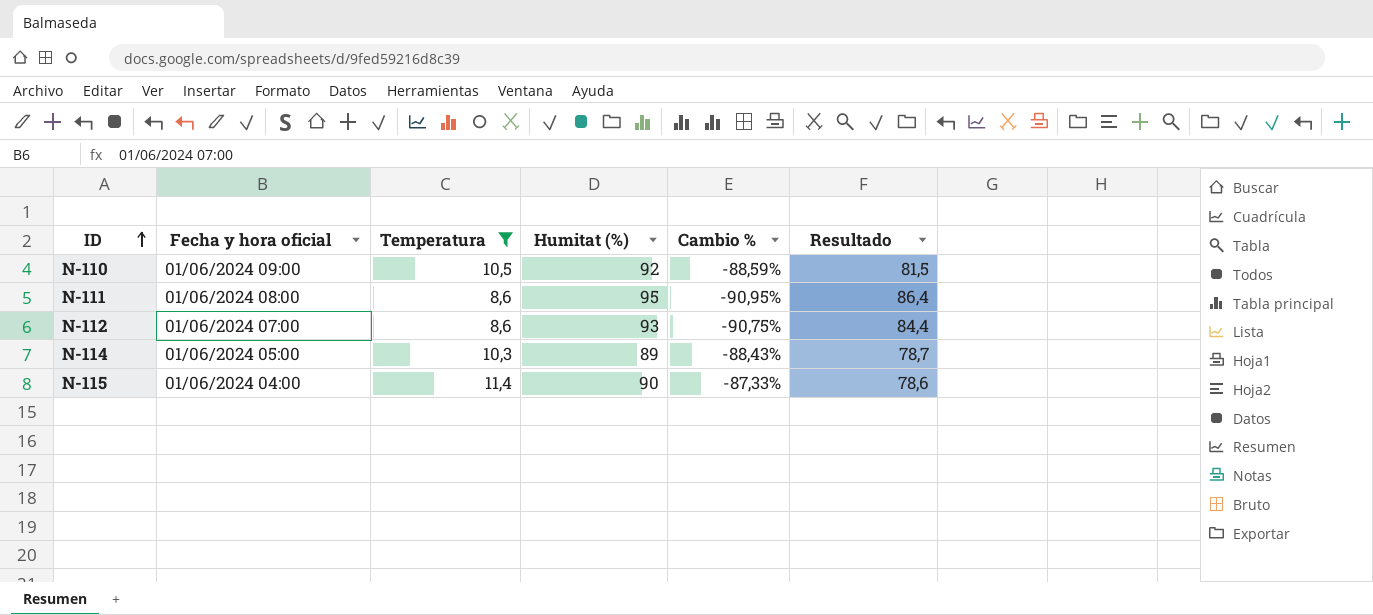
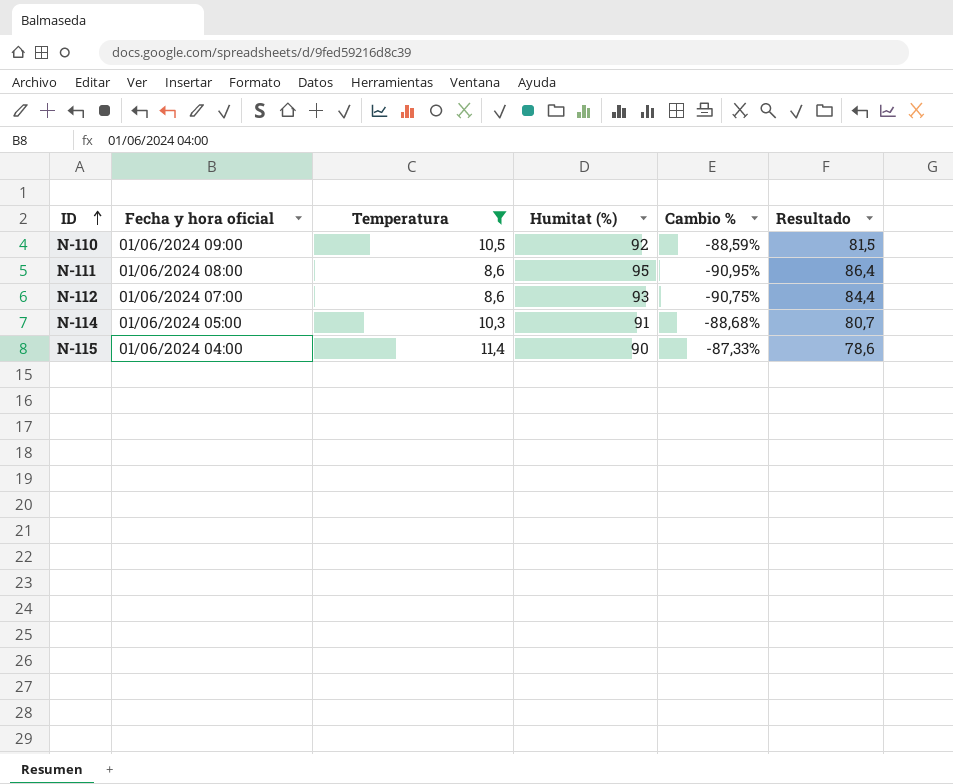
N-114 | Humitat (%): 89 -> 91
N-114 | Cambio %: -88,43% -> -88,68%
N-114 | Resultado: 78,7 -> 80,7

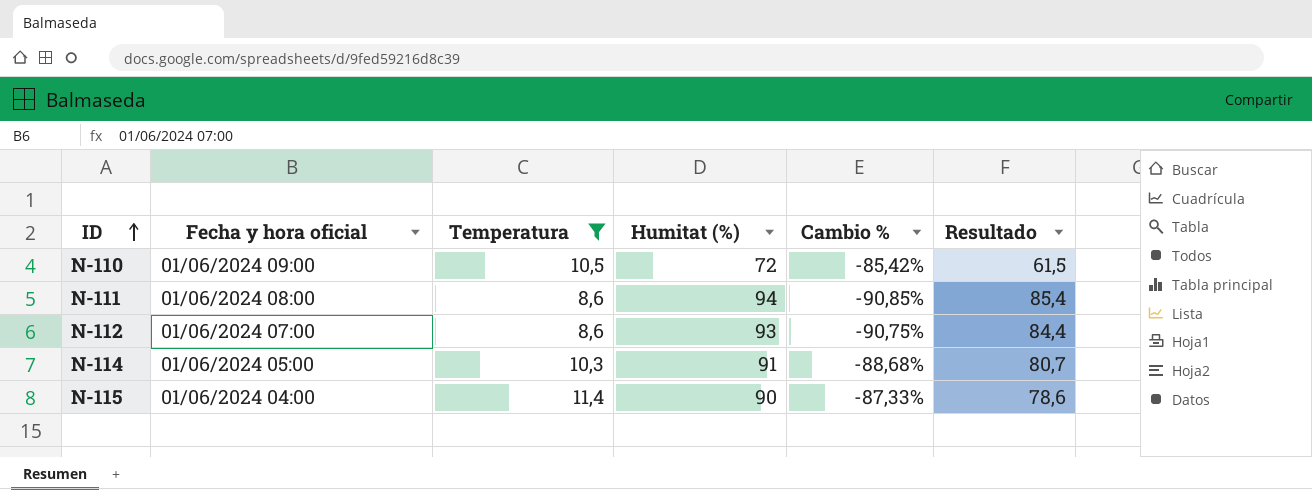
N-110 | Humitat (%): 92 -> 72
N-110 | Cambio %: -88,59% -> -85,42%
N-110 | Resultado: 81,5 -> 61,5
N-111 | Humitat (%): 95 -> 94
N-111 | Cambio %: -90,95% -> -90,85%
N-111 | Resultado: 86,4 -> 85,4

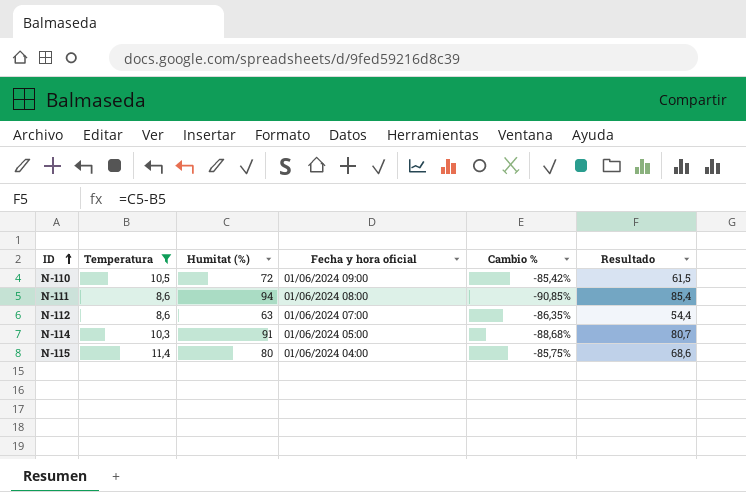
column Fecha y hora oficial | position: 2 -> 4
N-112 | Humitat (%): 93 -> 63
N-112 | Cambio %: -90,75% -> -86,35%
N-112 | Resultado: 84,4 -> 54,4
N-115 | Humitat (%): 90 -> 80
N-115 | Cambio %: -87,33% -> -85,75%
N-115 | Resultado: 78,6 -> 68,6

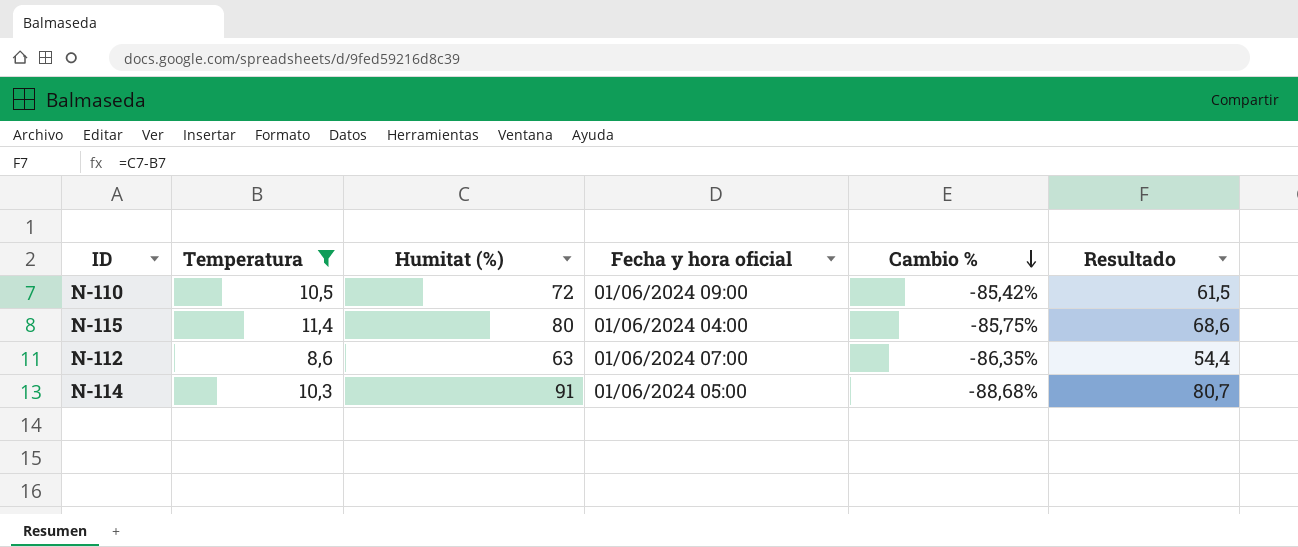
row order: ID ascending -> Cambio % descending
row N-111: 8,6 | 94 | 01/06/2024 08:00 | -90,85% | 85,4 -> none

